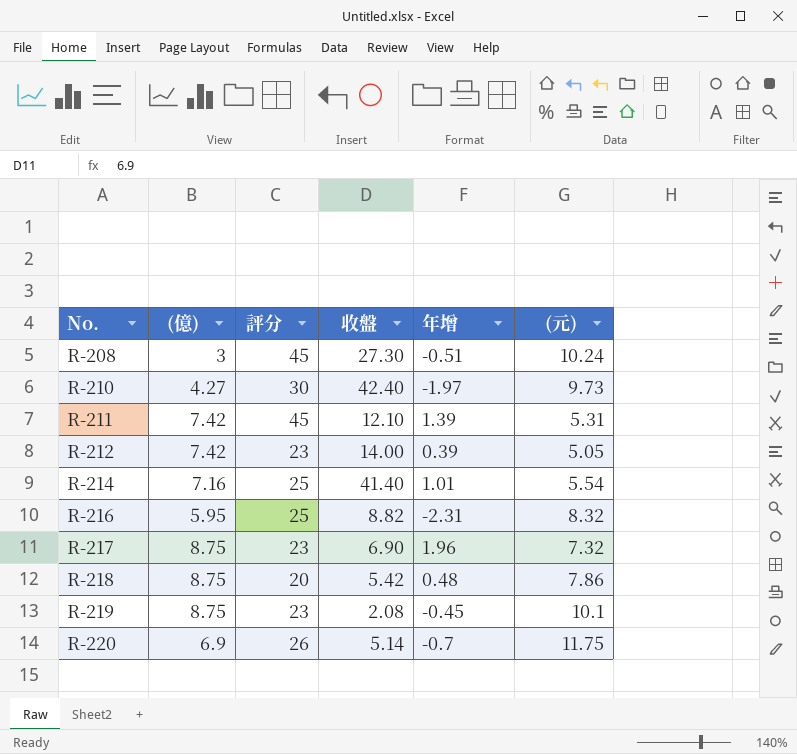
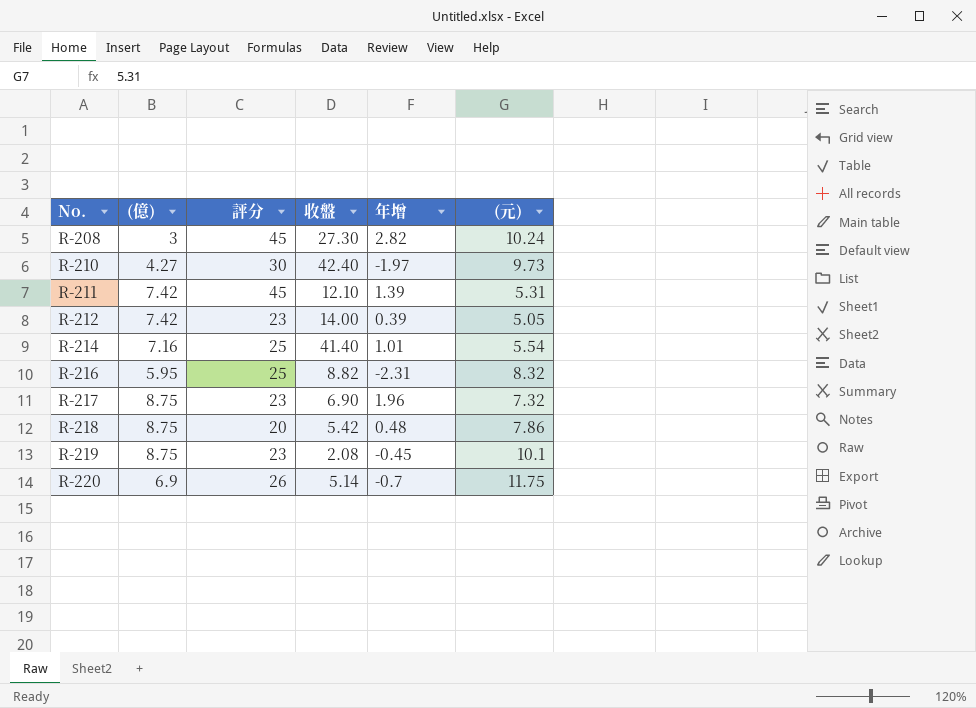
R-208 | 年增: -0.51 -> 2.82

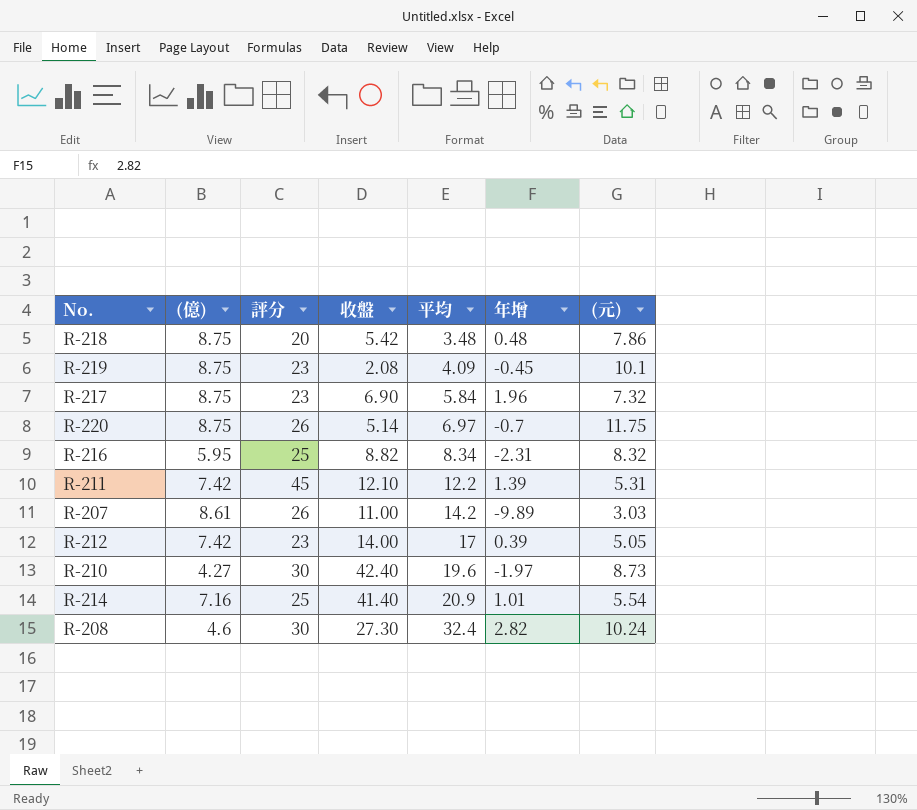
row order: No. ascending -> 平均 ascending
column 平均 | position: none -> 5
R-220 | (億): 6.9 -> 8.75
row R-207: none -> 8.61 | 26 | 11.00 | 14.2 | -9.89 | 3.03
R-210 | (元): 9.73 -> 8.73
R-208 | (億): 3 -> 4.6
R-208 | 評分: 45 -> 30

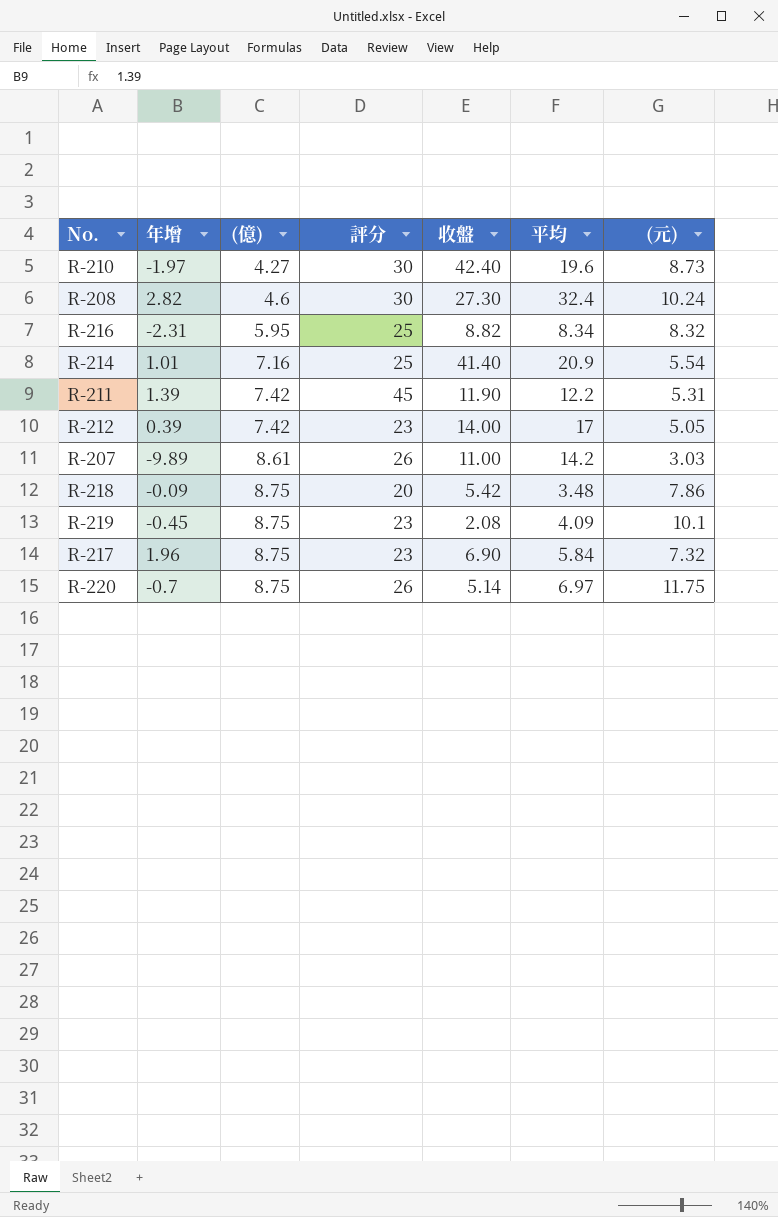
row order: 平均 ascending -> (億) ascending
column 年增 | position: 6 -> 2
R-211 | 收盤: 12.10 -> 11.90
R-218 | 年增: 0.48 -> -0.09

